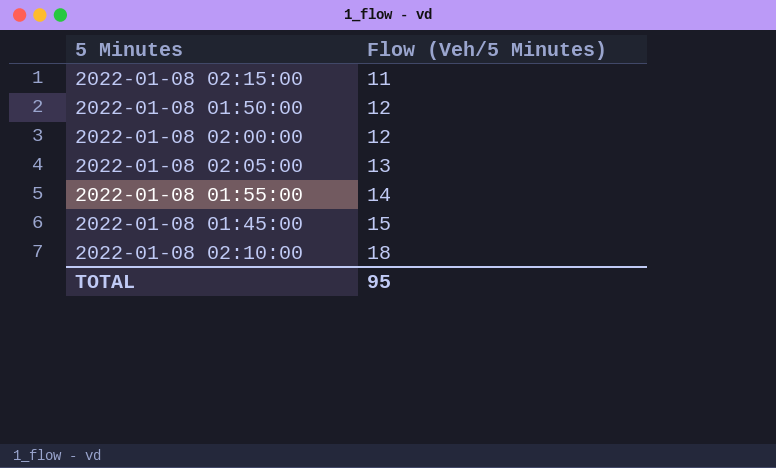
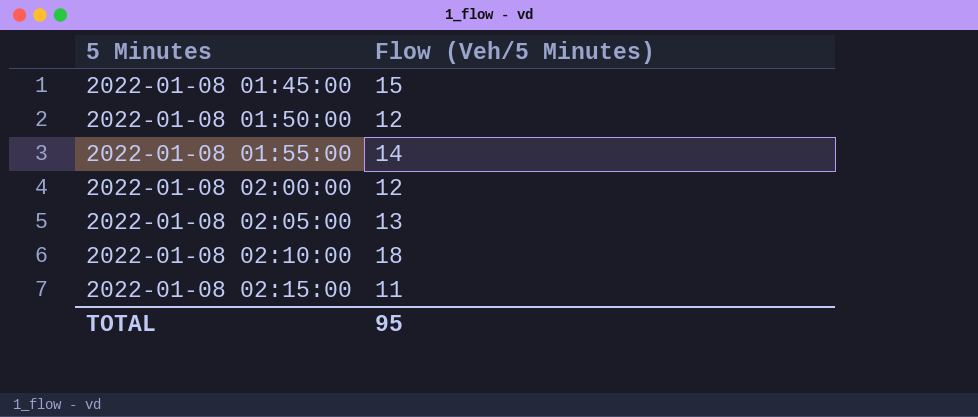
row order: Flow (Veh/5 Minutes) ascending -> 5 Minutes ascending

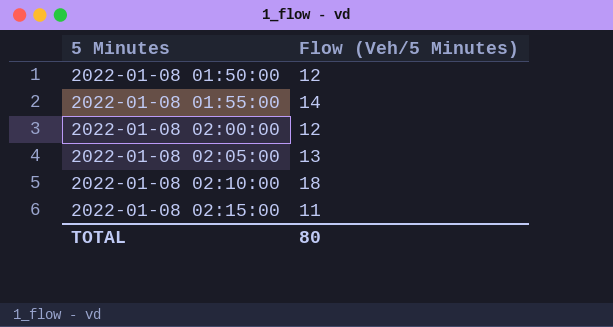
row 2022-01-08 01:45:00: 15 -> none
TOTAL | Flow (Veh/5 Minutes): 95 -> 80

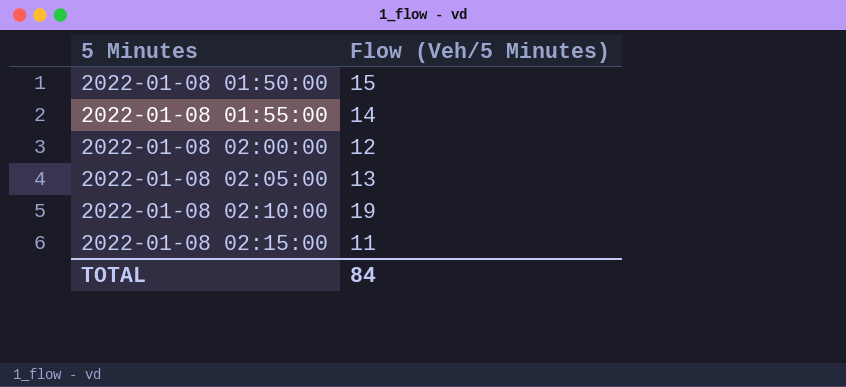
2022-01-08 01:50:00 | Flow (Veh/5 Minutes): 12 -> 15
2022-01-08 02:10:00 | Flow (Veh/5 Minutes): 18 -> 19
TOTAL | Flow (Veh/5 Minutes): 80 -> 84

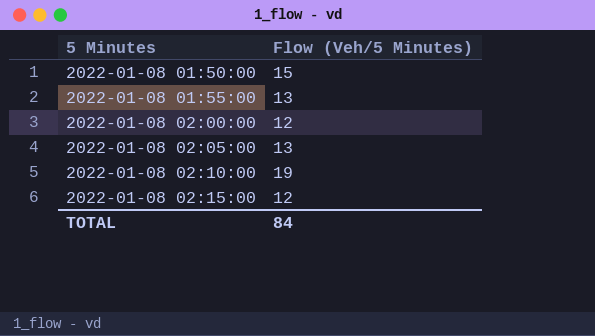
2022-01-08 01:55:00 | Flow (Veh/5 Minutes): 14 -> 13
2022-01-08 02:15:00 | Flow (Veh/5 Minutes): 11 -> 12

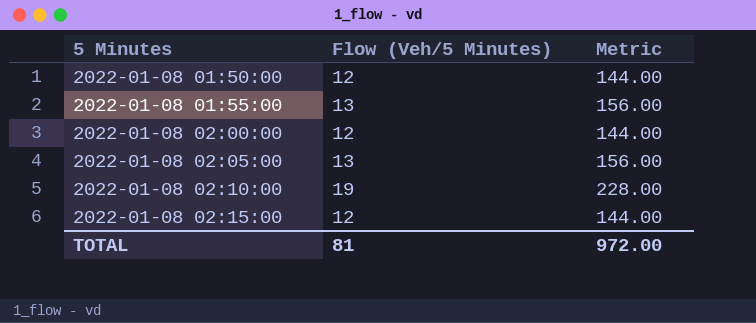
column Metric | formula: none -> [Flow (Veh/5 Minutes)] * 12
2022-01-08 01:50:00 | Flow (Veh/5 Minutes): 15 -> 12
TOTAL | Flow (Veh/5 Minutes): 84 -> 81

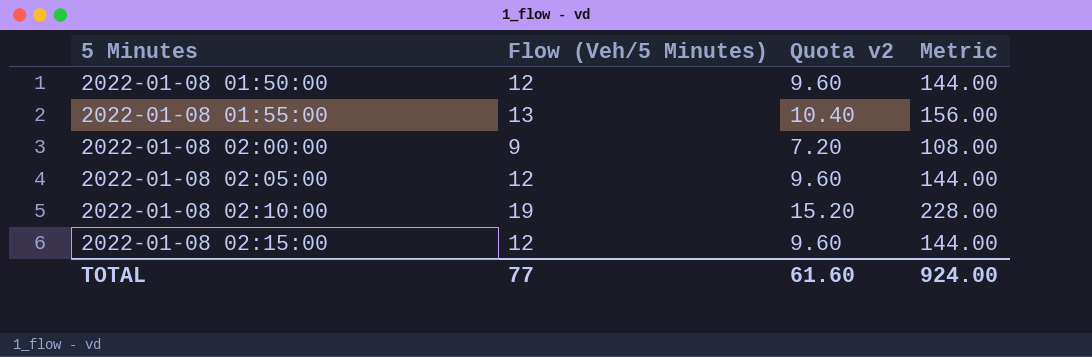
column Quota v2 | formula: none -> [Flow (Veh/5 Minutes)] * 0.8
2022-01-08 02:00:00 | Flow (Veh/5 Minutes): 12 -> 9
2022-01-08 02:00:00 | Metric: 144.00 -> 108.00
2022-01-08 02:05:00 | Flow (Veh/5 Minutes): 13 -> 12
2022-01-08 02:05:00 | Metric: 156.00 -> 144.00
TOTAL | Flow (Veh/5 Minutes): 81 -> 77
TOTAL | Metric: 972.00 -> 924.00

